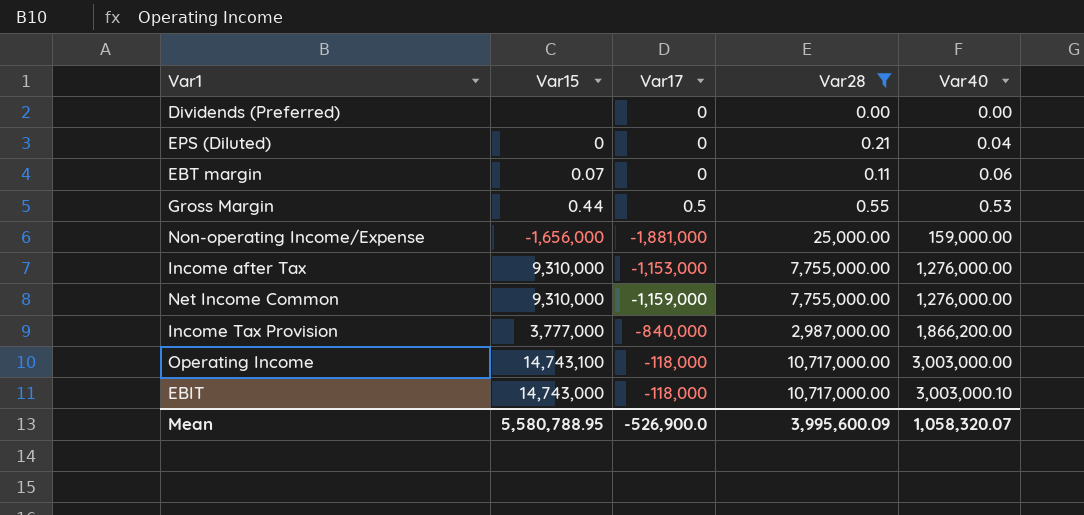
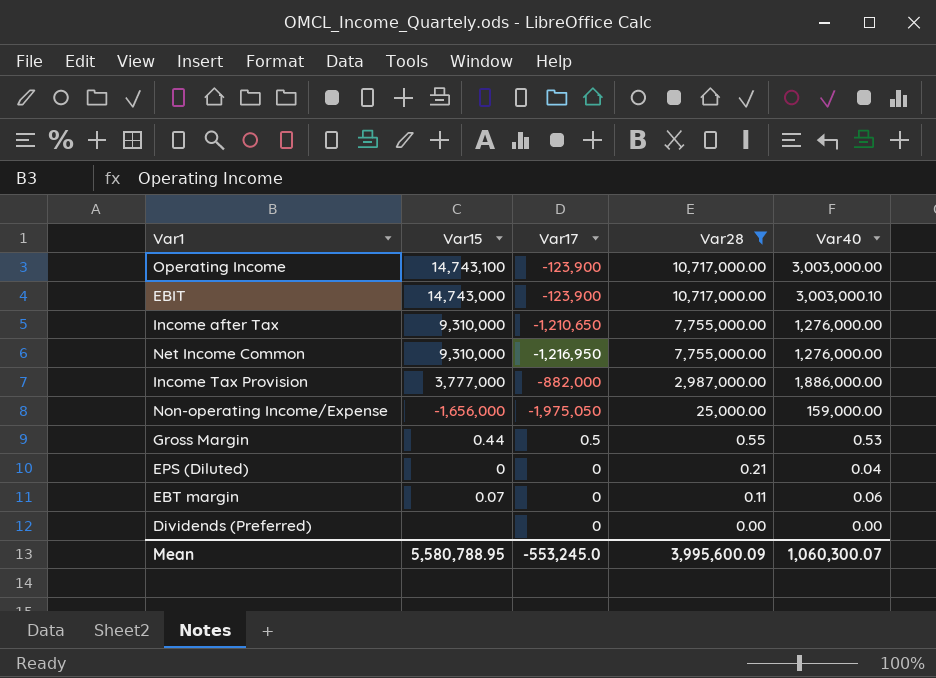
row order: Var40 ascending -> Var28 descending
Operating Income | Var17: -118,000 -> -123,900
EBIT | Var17: -118,000 -> -123,900
Income after Tax | Var17: -1,153,000 -> -1,210,650
Net Income Common | Var17: -1,159,000 -> -1,216,950
Income Tax Provision | Var17: -840,000 -> -882,000
Income Tax Provision | Var40: 1,866,200.00 -> 1,886,000.00
Non-operating Income/Expense | Var17: -1,881,000 -> -1,975,050
Mean | Var17: -526,900.0 -> -553,245.0
Mean | Var40: 1,058,320.07 -> 1,060,300.07

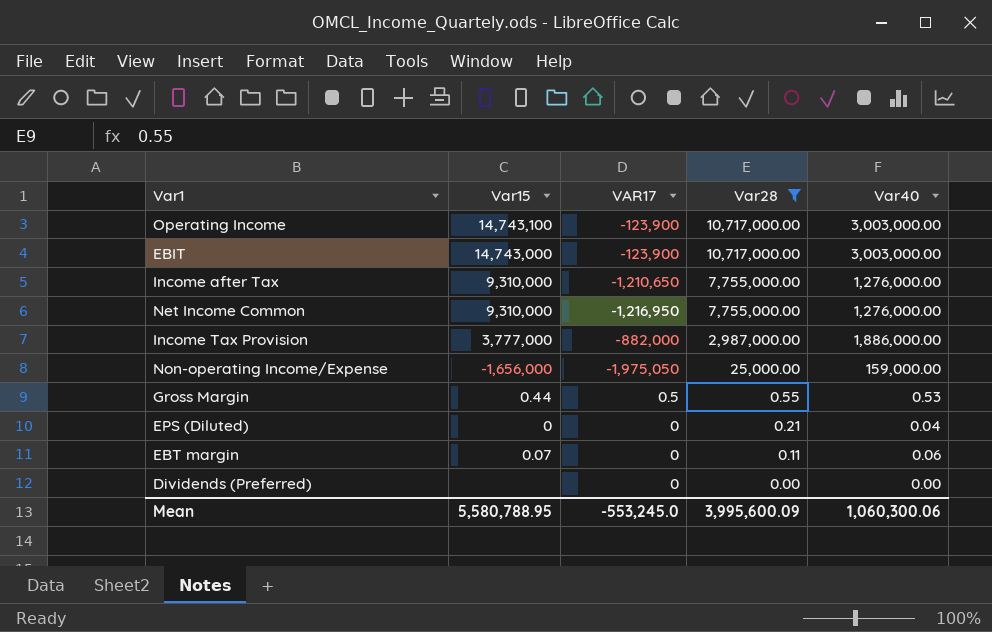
column name: Var17 -> VAR17
EBIT | Var40: 3,003,000.10 -> 3,003,000.00
Mean | Var40: 1,060,300.07 -> 1,060,300.06

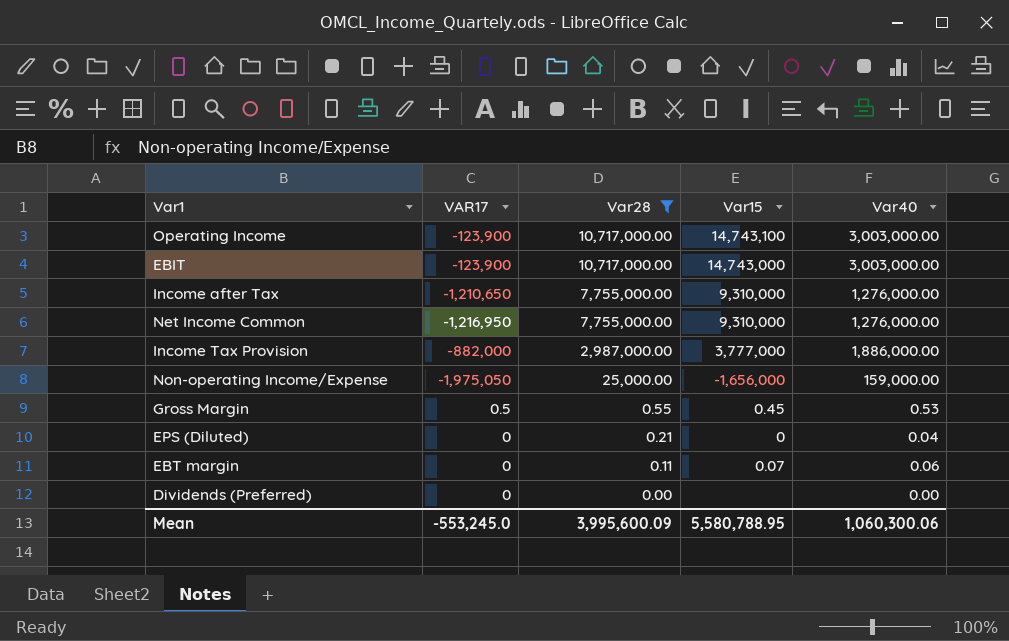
column Var15 | position: 2 -> 4
Gross Margin | Var15: 0.44 -> 0.45

